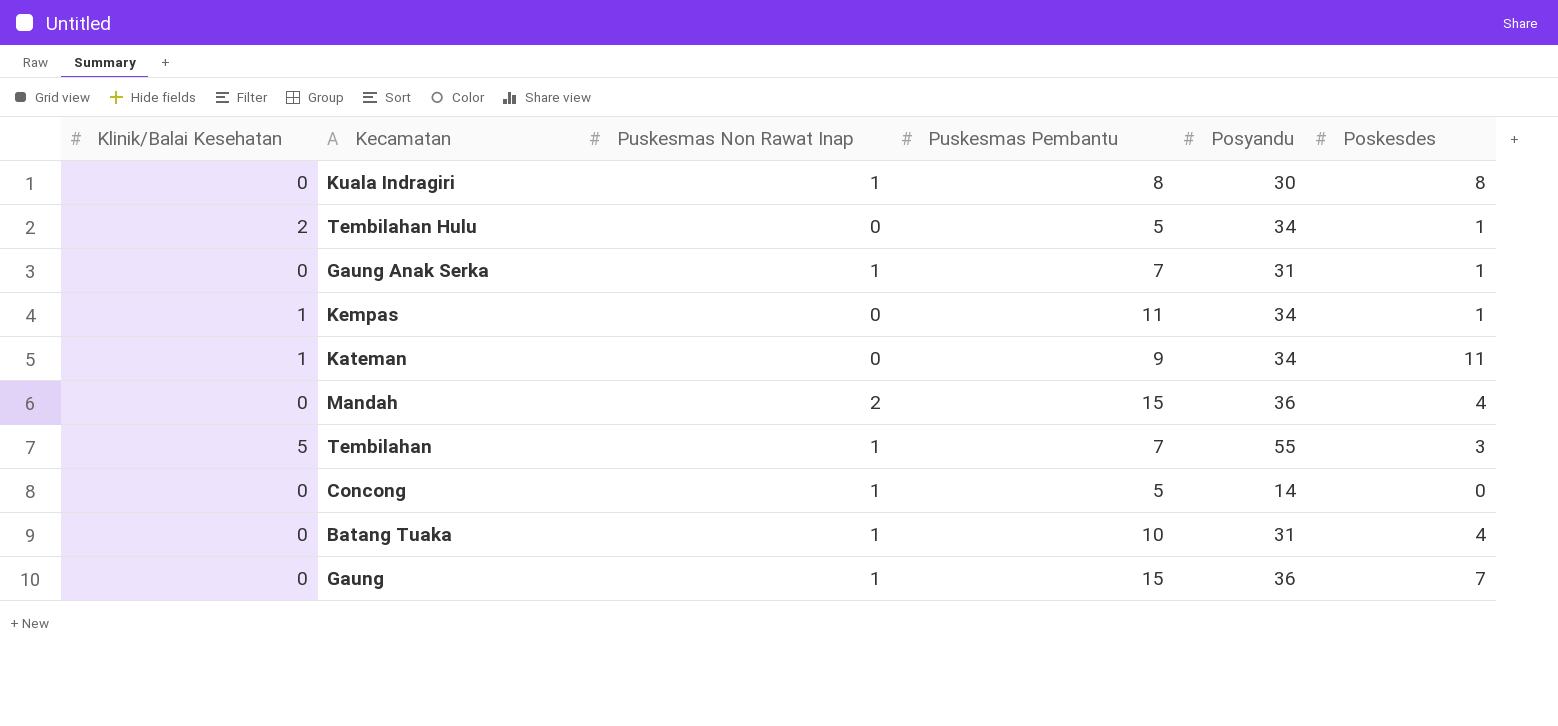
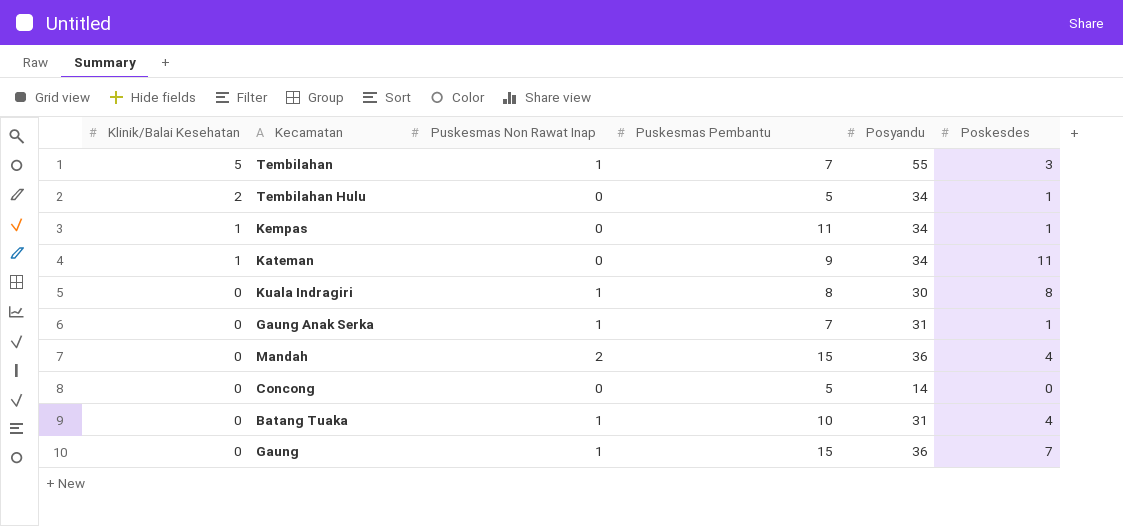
row order: none -> Klinik/Balai Kesehatan descending
Concong | Puskesmas Non Rawat Inap: 1 -> 0

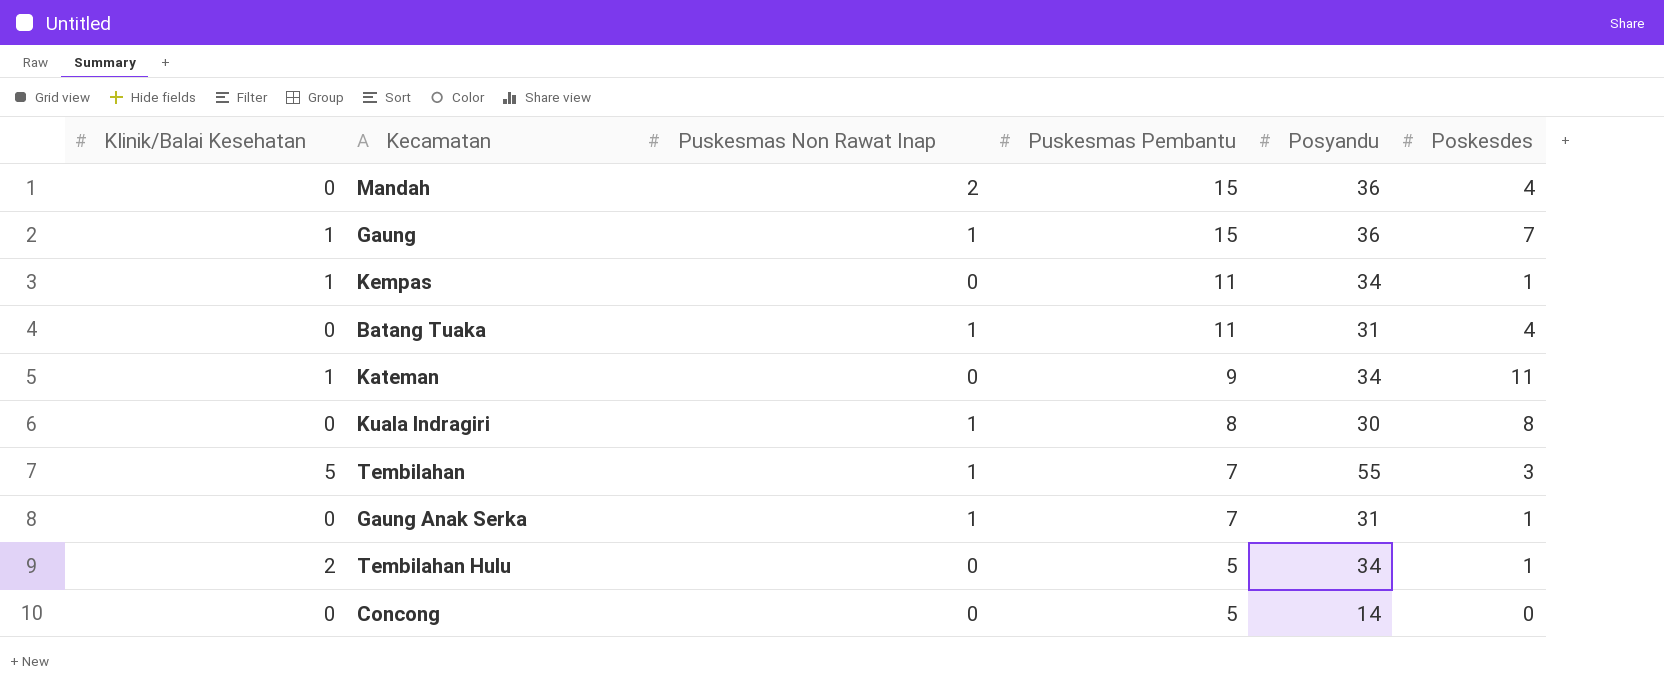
row order: Klinik/Balai Kesehatan descending -> Puskesmas Pembantu descending
Gaung | Klinik/Balai Kesehatan: 0 -> 1
Batang Tuaka | Puskesmas Pembantu: 10 -> 11

